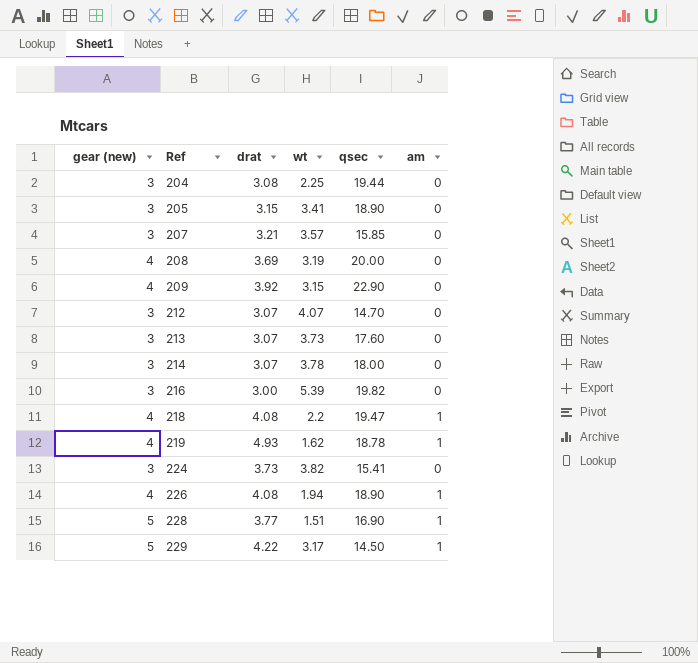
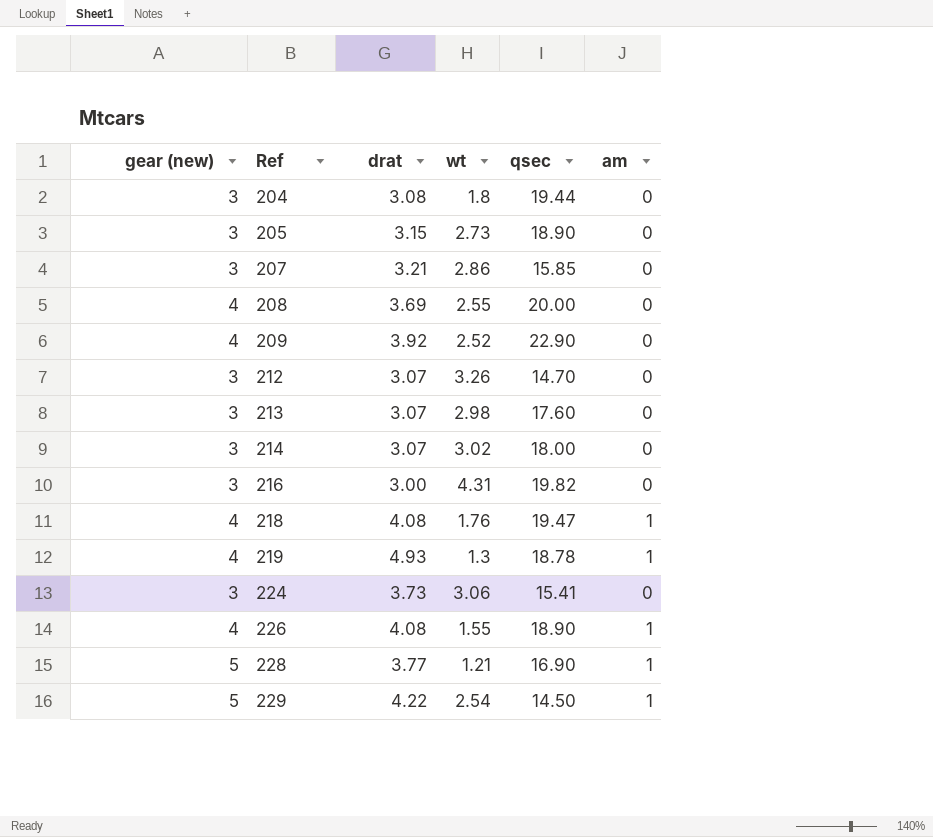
204 | wt: 2.25 -> 1.8
205 | wt: 3.41 -> 2.73
207 | wt: 3.57 -> 2.86
208 | wt: 3.19 -> 2.55
209 | wt: 3.15 -> 2.52
212 | wt: 4.07 -> 3.26
213 | wt: 3.73 -> 2.98
214 | wt: 3.78 -> 3.02
216 | wt: 5.39 -> 4.31
218 | wt: 2.2 -> 1.76
219 | wt: 1.62 -> 1.3
224 | wt: 3.82 -> 3.06
226 | wt: 1.94 -> 1.55
228 | wt: 1.51 -> 1.21
229 | wt: 3.17 -> 2.54

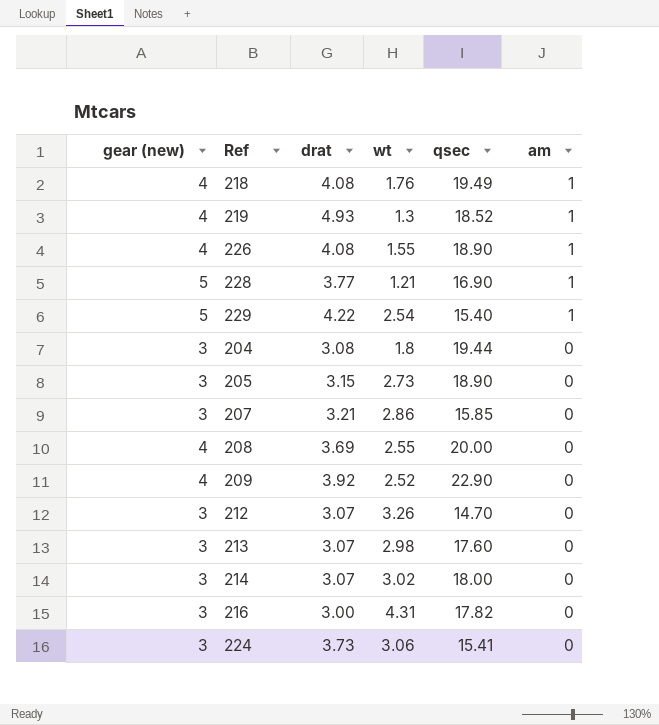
row order: Ref ascending -> am descending
218 | qsec: 19.47 -> 19.49
219 | qsec: 18.78 -> 18.52
229 | qsec: 14.50 -> 15.40
216 | qsec: 19.82 -> 17.82

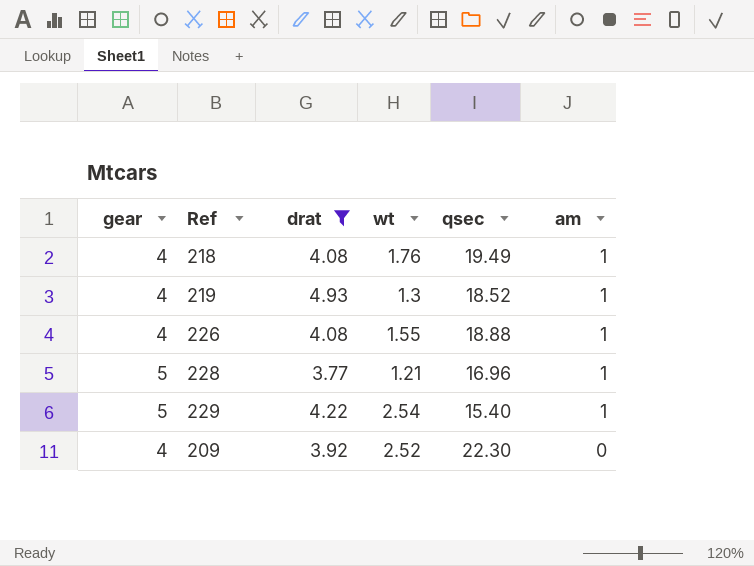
filter: none -> drat >= 3.77
column name: gear (new) -> gear
226 | qsec: 18.90 -> 18.88
228 | qsec: 16.90 -> 16.96
209 | qsec: 22.90 -> 22.30

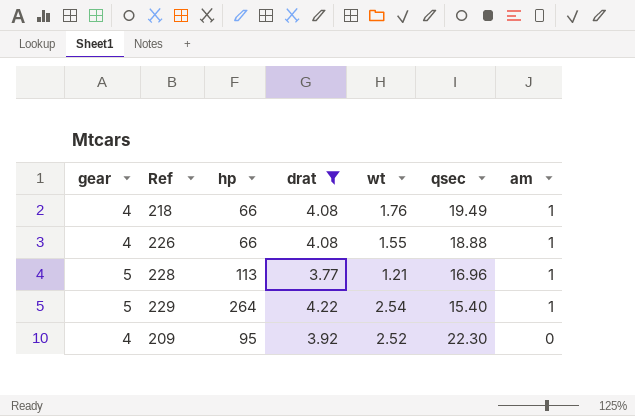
column hp | position: none -> 3
row 219: 4 | 4.93 | 1.3 | 18.52 | 1 -> none

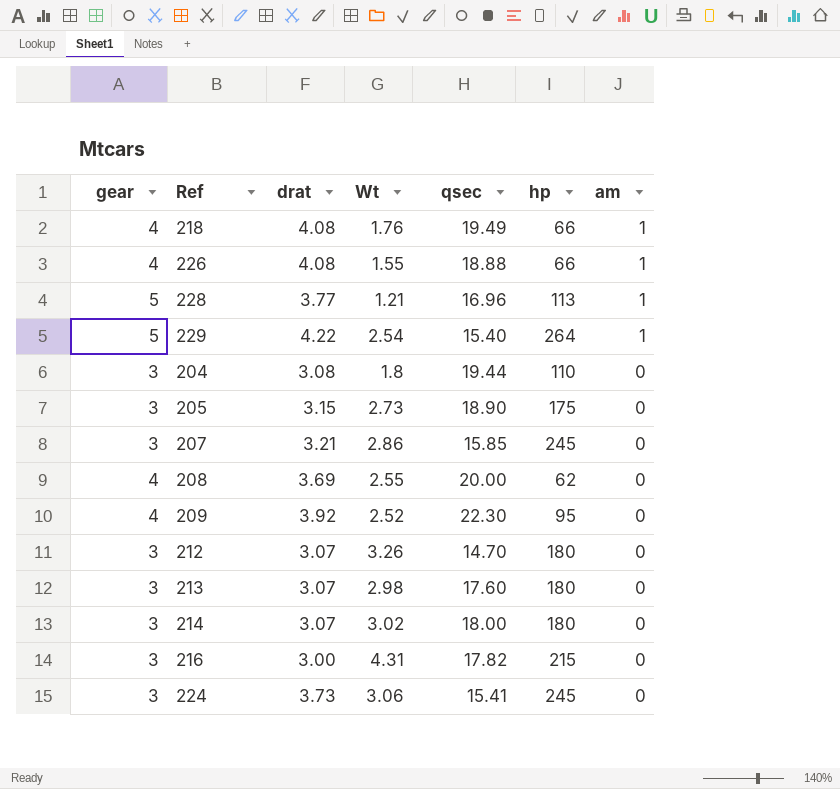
filter: drat >= 3.77 -> none
column name: wt -> Wt
column hp | position: 3 -> 6

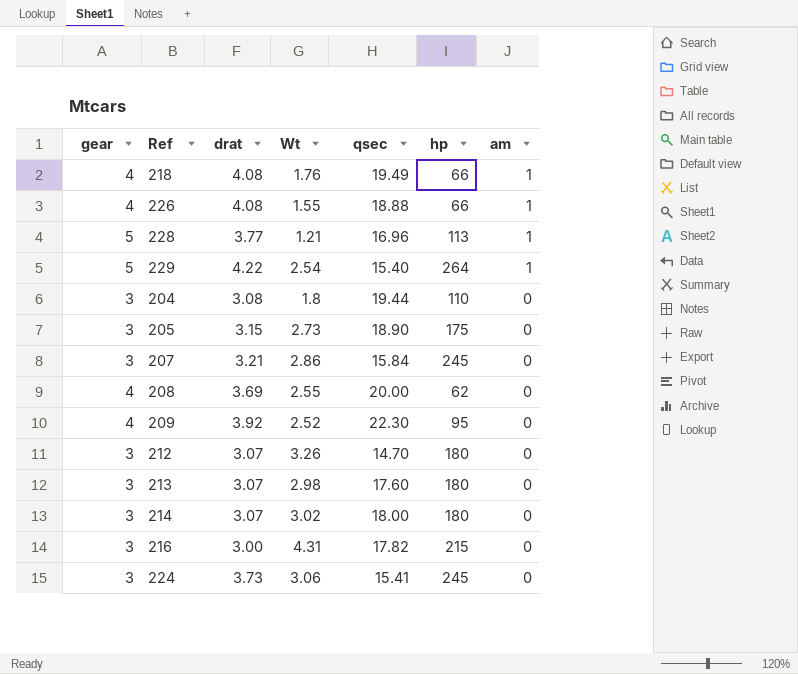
207 | qsec: 15.85 -> 15.84

